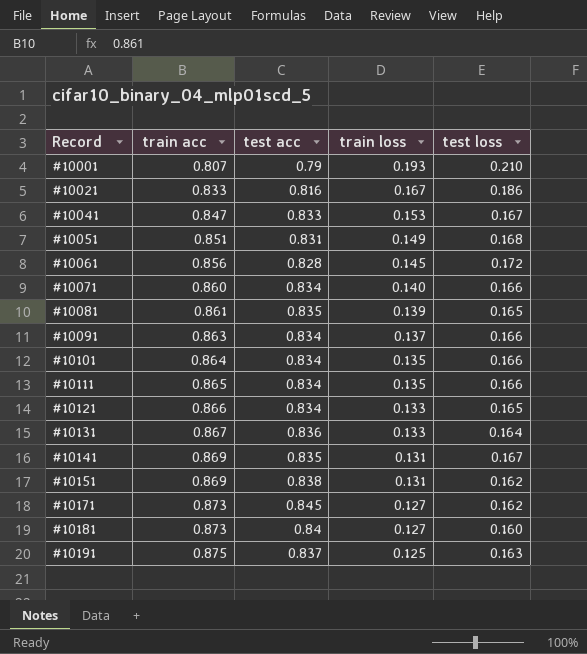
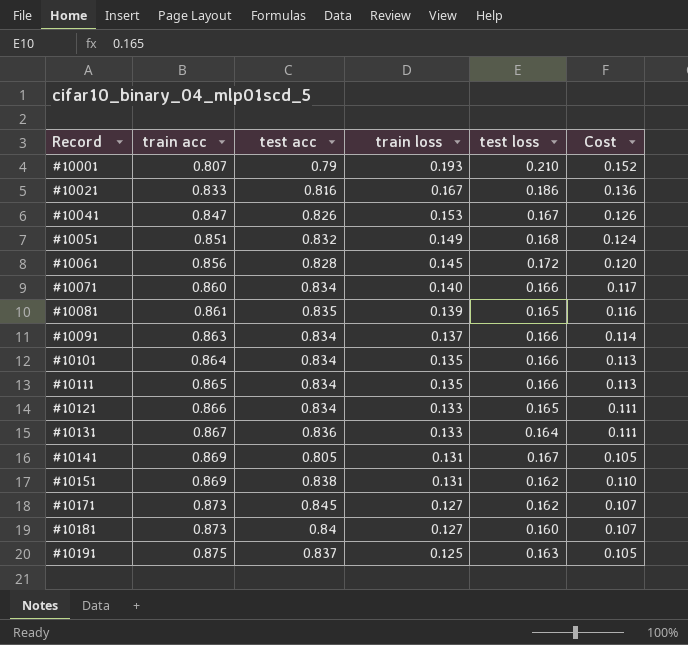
column Cost | formula: none -> [test acc] * [train loss]
#10041 | test acc: 0.833 -> 0.826
#10051 | test acc: 0.831 -> 0.832
#10141 | test acc: 0.835 -> 0.805

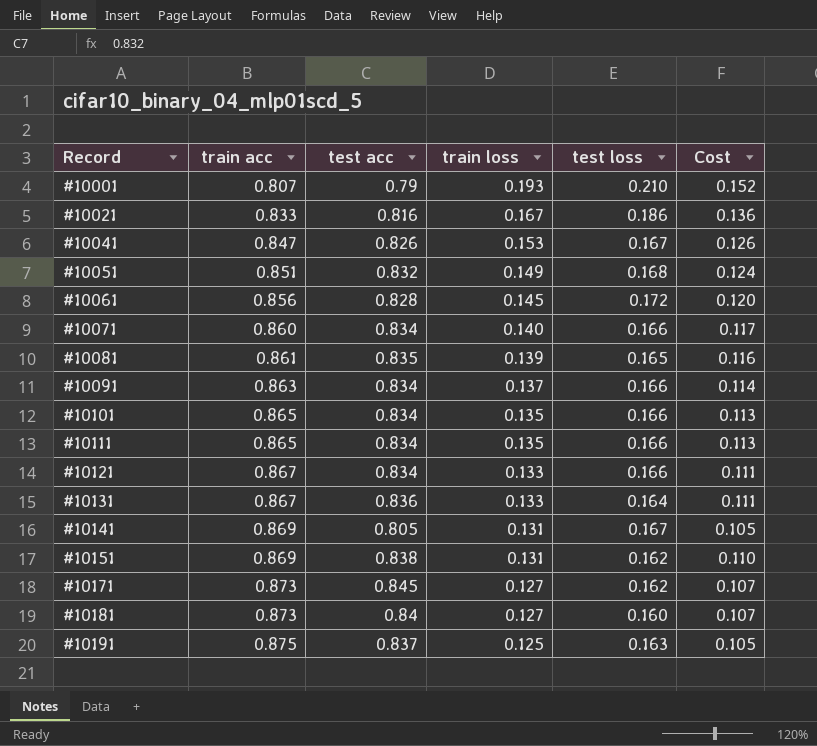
#10101 | train acc: 0.864 -> 0.865
#10121 | train acc: 0.866 -> 0.867
#10121 | test loss: 0.165 -> 0.166

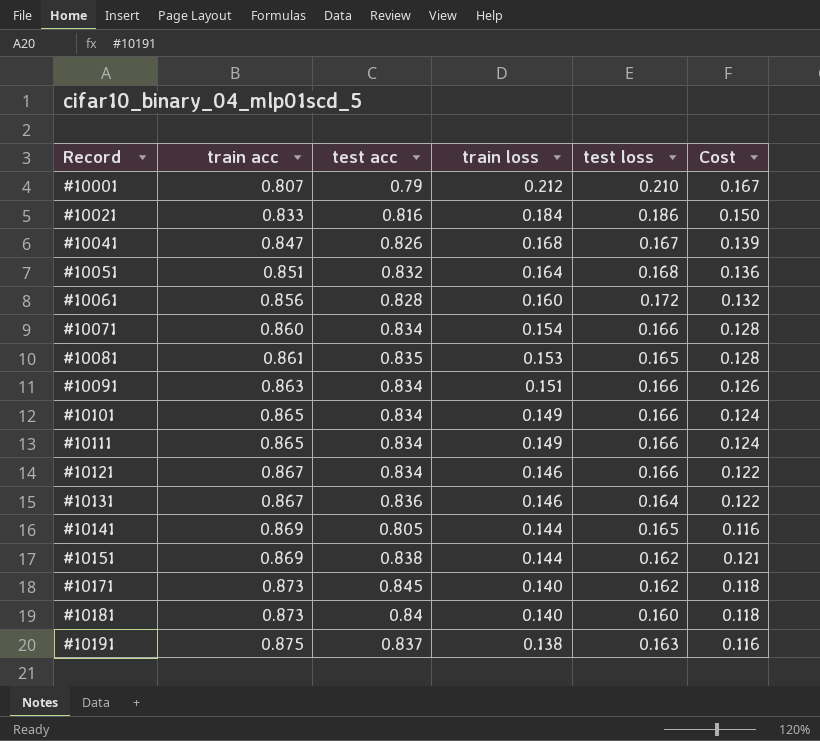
#10001 | train loss: 0.193 -> 0.212
#10001 | Cost: 0.152 -> 0.167
#10021 | train loss: 0.167 -> 0.184
#10021 | Cost: 0.136 -> 0.150
#10041 | train loss: 0.153 -> 0.168
#10041 | Cost: 0.126 -> 0.139
#10051 | train loss: 0.149 -> 0.164
#10051 | Cost: 0.124 -> 0.136
#10061 | train loss: 0.145 -> 0.160
#10061 | Cost: 0.120 -> 0.132
#10071 | train loss: 0.140 -> 0.154
#10071 | Cost: 0.117 -> 0.128
#10081 | train loss: 0.139 -> 0.153
#10081 | Cost: 0.116 -> 0.128
#10091 | train loss: 0.137 -> 0.151
#10091 | Cost: 0.114 -> 0.126
#10101 | train loss: 0.135 -> 0.149
#10101 | Cost: 0.113 -> 0.124
#10111 | train loss: 0.135 -> 0.149
#10111 | Cost: 0.113 -> 0.124
#10121 | train loss: 0.133 -> 0.146
#10121 | Cost: 0.111 -> 0.122
#10131 | train loss: 0.133 -> 0.146
#10131 | Cost: 0.111 -> 0.122
#10141 | train loss: 0.131 -> 0.144
#10141 | test loss: 0.167 -> 0.165
#10141 | Cost: 0.105 -> 0.116
#10151 | train loss: 0.131 -> 0.144
#10151 | Cost: 0.110 -> 0.121
#10171 | train loss: 0.127 -> 0.140
#10171 | Cost: 0.107 -> 0.118
#10181 | train loss: 0.127 -> 0.140
#10181 | Cost: 0.107 -> 0.118
#10191 | train loss: 0.125 -> 0.138
#10191 | Cost: 0.105 -> 0.116

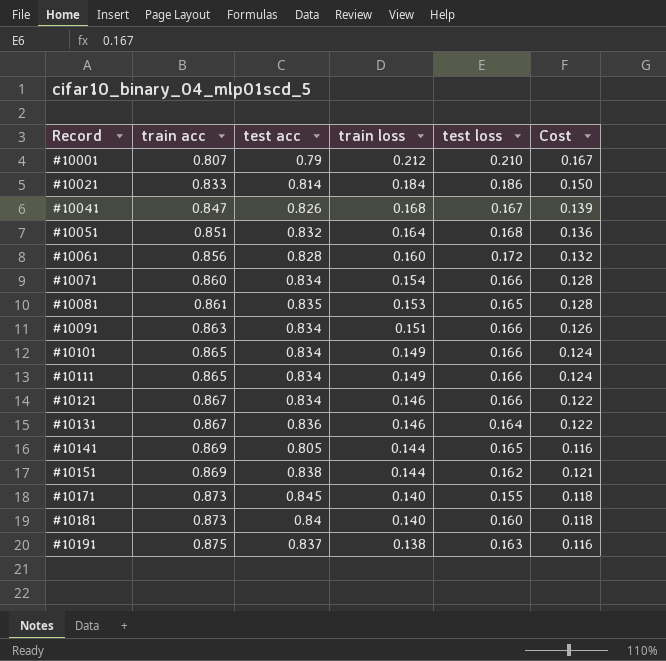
#10021 | test acc: 0.816 -> 0.814
#10171 | test loss: 0.162 -> 0.155

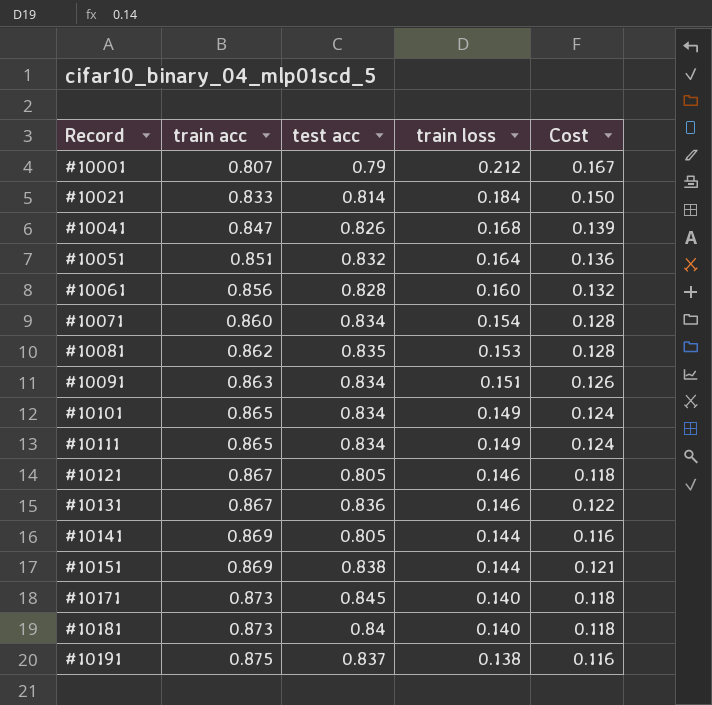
column test loss | position: 5 -> none
#10081 | train acc: 0.861 -> 0.862
#10121 | test acc: 0.834 -> 0.805
#10121 | Cost: 0.122 -> 0.118

